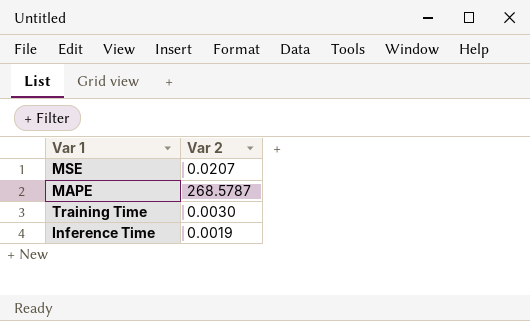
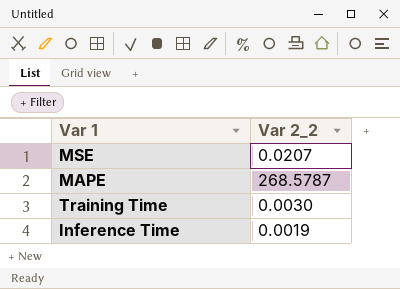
column name: Var 2 -> Var 2_2

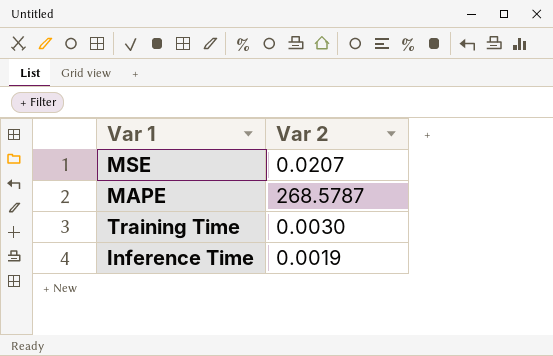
column name: Var 2_2 -> Var 2

